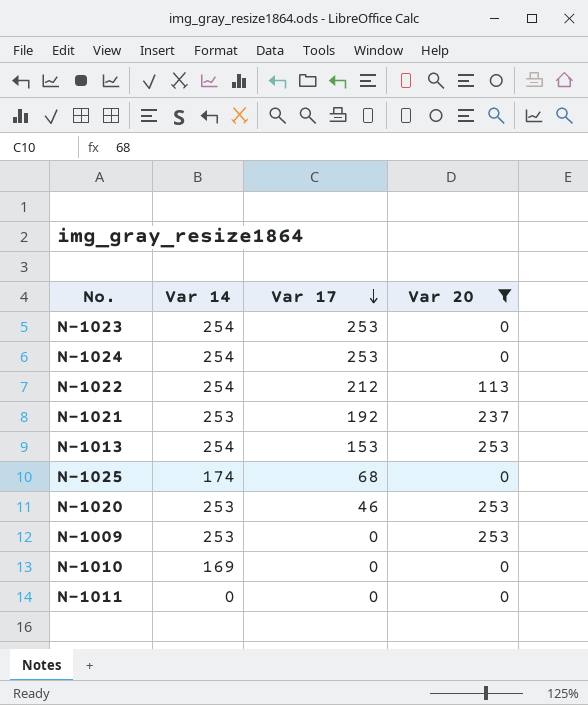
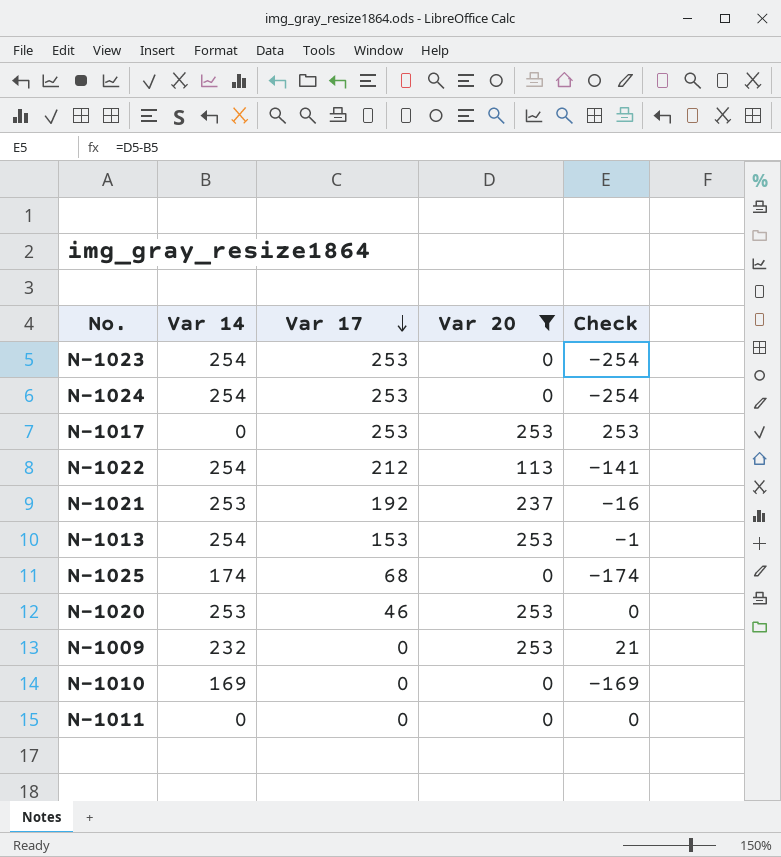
column Check | formula: none -> [Var 20] - [Var 14]
row N-1017: none -> 0 | 253 | 253 | 253
N-1009 | Var 14: 253 -> 232

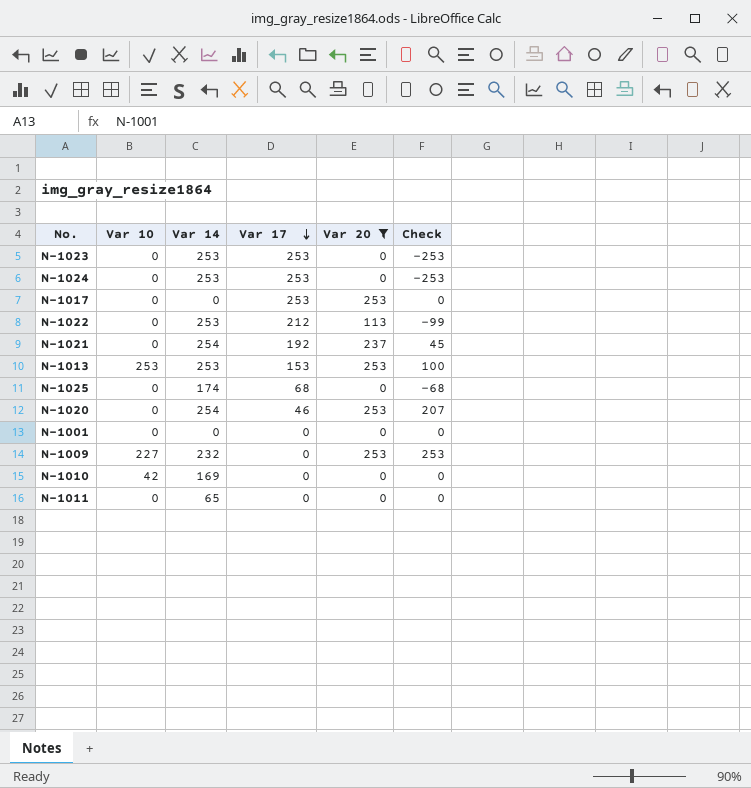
column Var 10 | position: none -> 2
column Check | formula: [Var 20] - [Var 14] -> [Var 20] - [Var 17]
N-1023 | Var 14: 254 -> 253
N-1024 | Var 14: 254 -> 253
N-1022 | Var 14: 254 -> 253
N-1021 | Var 14: 253 -> 254
N-1013 | Var 14: 254 -> 253
N-1020 | Var 14: 253 -> 254
row N-1001: none -> 0 | 0 | 0 | 0 | 0
N-1011 | Var 14: 0 -> 65

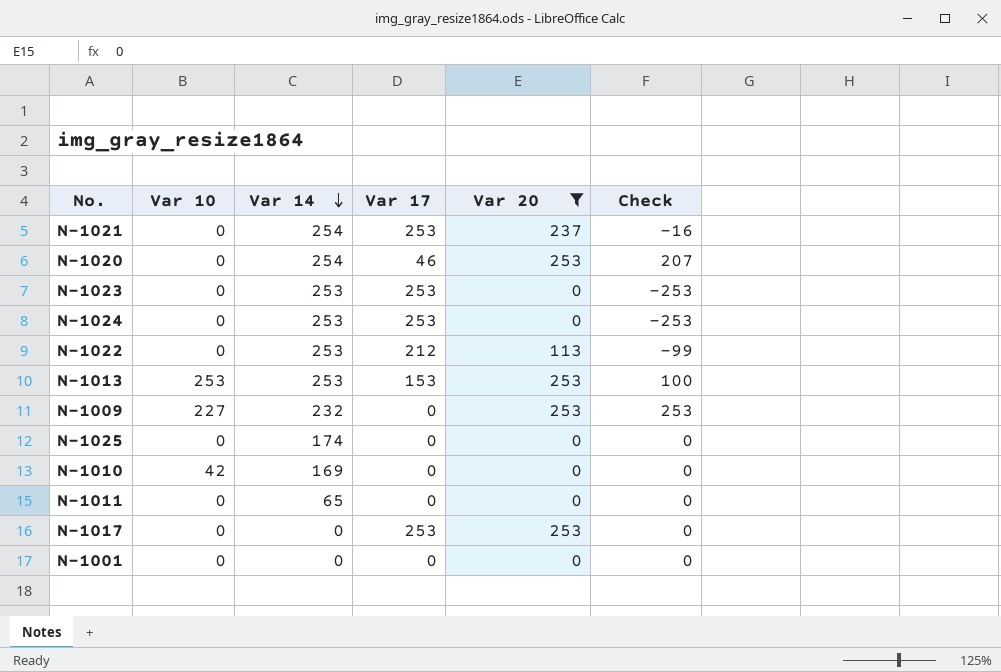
row order: Var 17 descending -> Var 14 descending
N-1021 | Var 17: 192 -> 253
N-1021 | Check: 45 -> -16
N-1025 | Var 17: 68 -> 0
N-1025 | Check: -68 -> 0

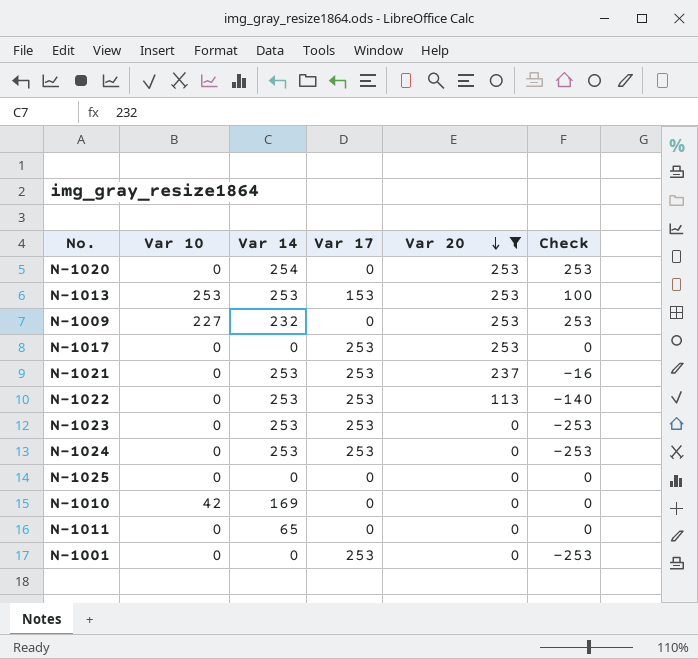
row order: Var 14 descending -> Var 20 descending
N-1020 | Var 17: 46 -> 0
N-1020 | Check: 207 -> 253
N-1021 | Var 14: 254 -> 253
N-1022 | Var 17: 212 -> 253
N-1022 | Check: -99 -> -140
N-1025 | Var 14: 174 -> 0
N-1001 | Var 17: 0 -> 253
N-1001 | Check: 0 -> -253

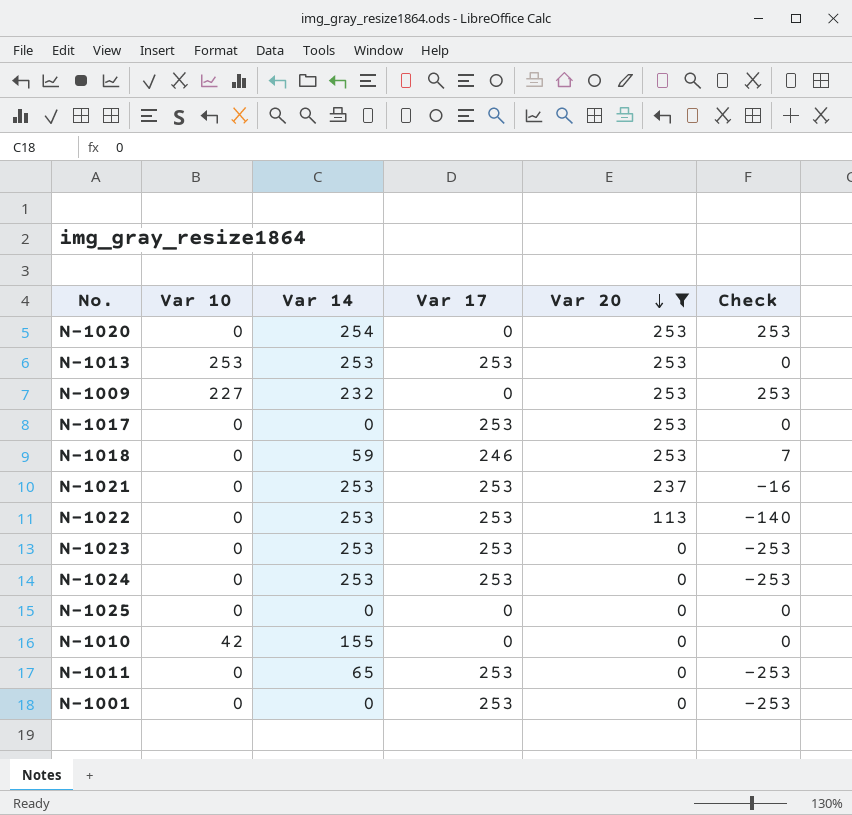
N-1013 | Var 17: 153 -> 253
N-1013 | Check: 100 -> 0
row N-1018: none -> 0 | 59 | 246 | 253 | 7
N-1010 | Var 14: 169 -> 155
N-1011 | Var 17: 0 -> 253
N-1011 | Check: 0 -> -253

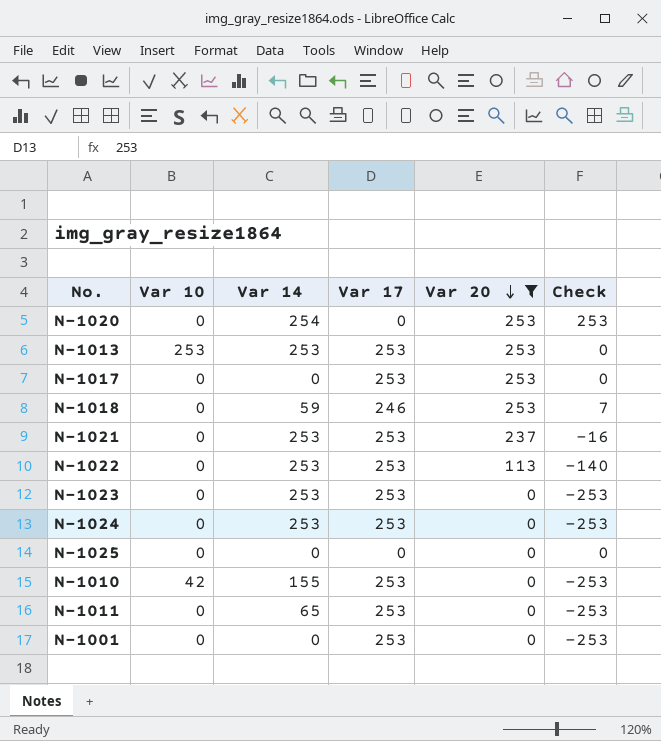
row N-1009: 227 | 232 | 0 | 253 | 253 -> none
N-1010 | Var 17: 0 -> 253
N-1010 | Check: 0 -> -253

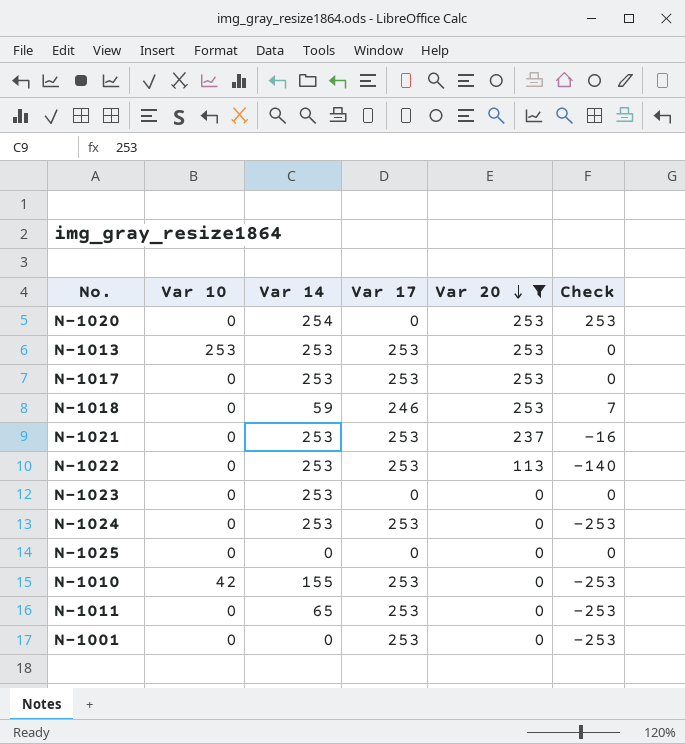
N-1017 | Var 14: 0 -> 253
N-1023 | Var 17: 253 -> 0
N-1023 | Check: -253 -> 0

